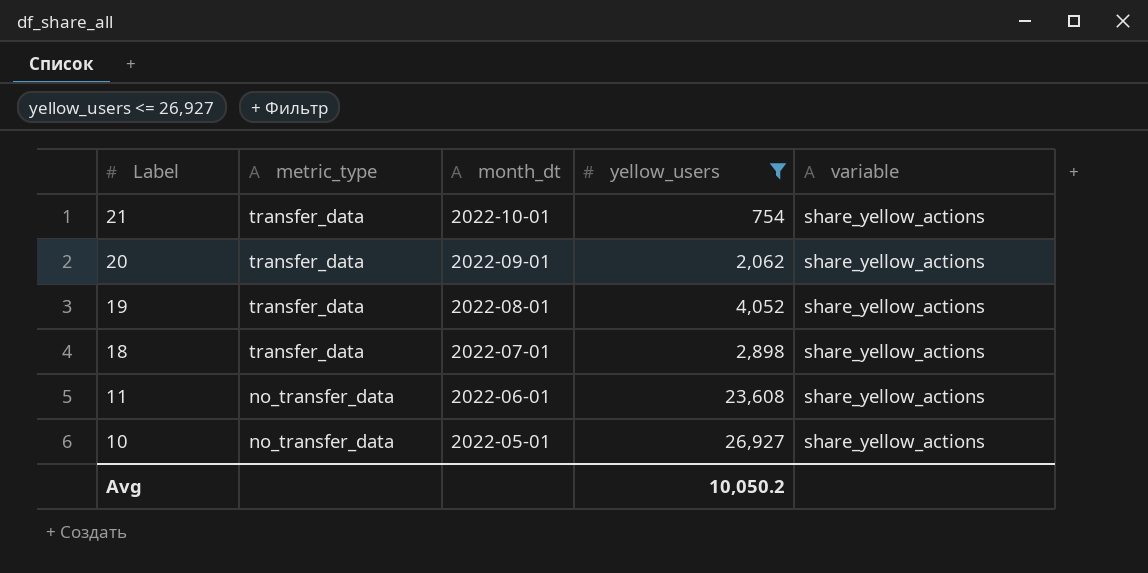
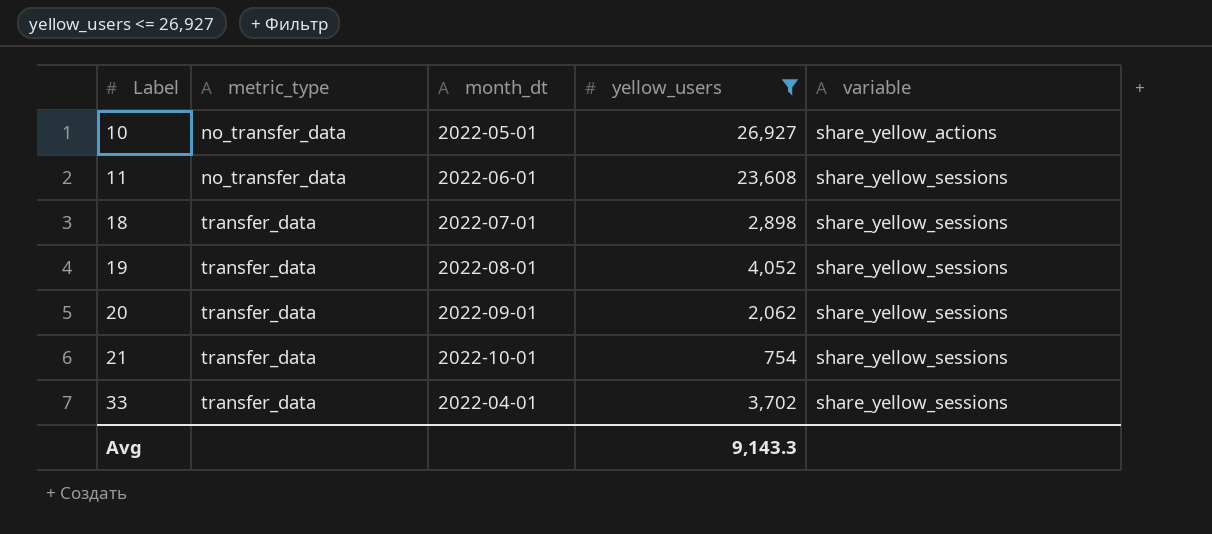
row order: Label descending -> Label ascending
11 | variable: share_yellow_actions -> share_yellow_sessions
18 | variable: share_yellow_actions -> share_yellow_sessions
19 | variable: share_yellow_actions -> share_yellow_sessions
20 | variable: share_yellow_actions -> share_yellow_sessions
21 | variable: share_yellow_actions -> share_yellow_sessions
row 33: none -> transfer_data | 2022-04-01 | 3,702 | share_yellow_sessions
Avg | yellow_users: 10,050.2 -> 9,143.3

